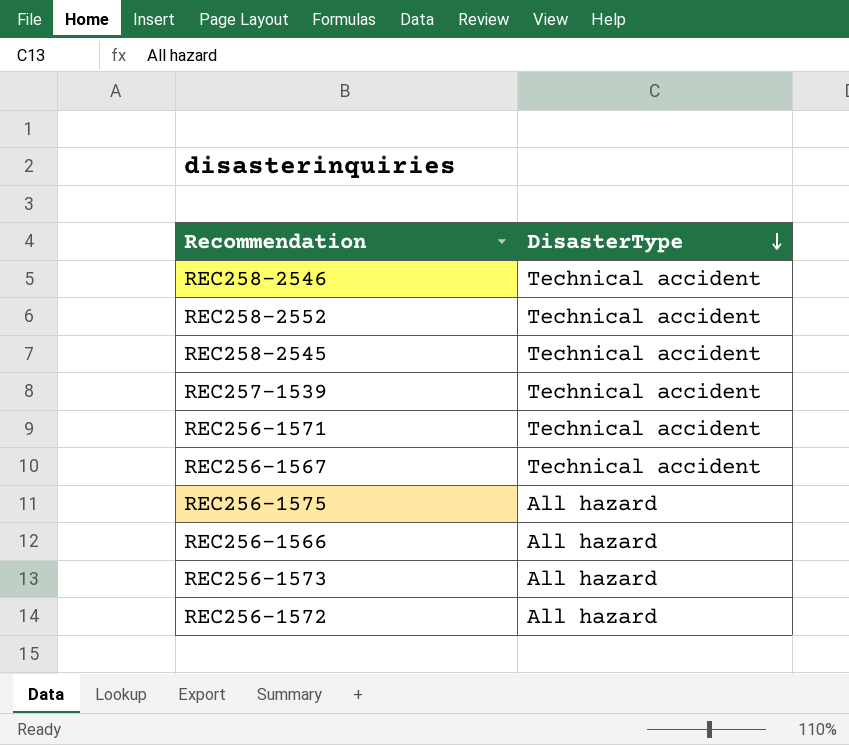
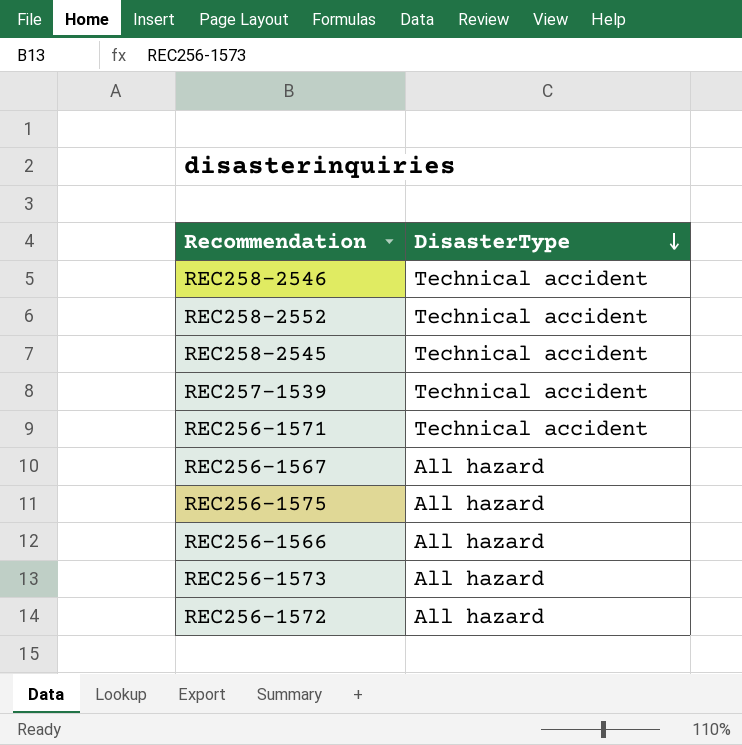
REC256-1567 | DisasterType: Technical accident -> All hazard

